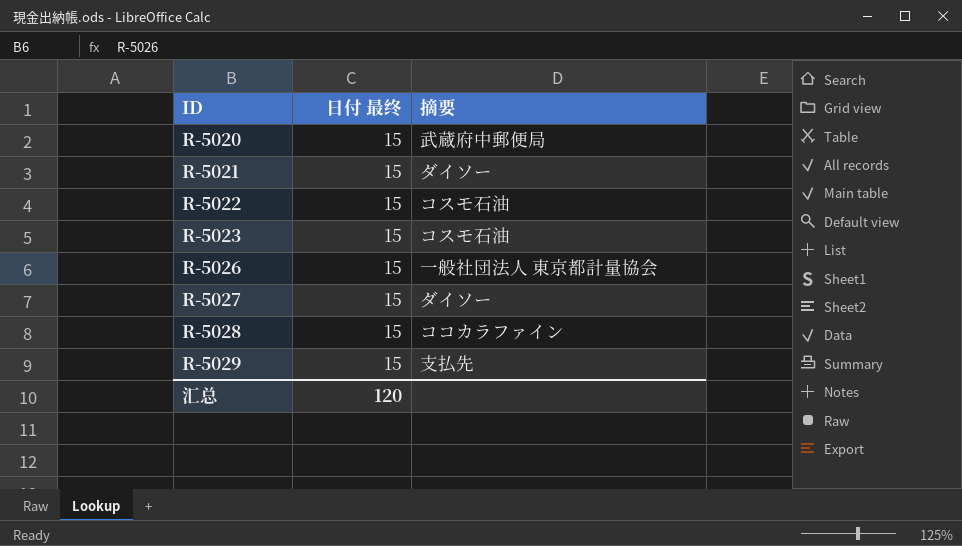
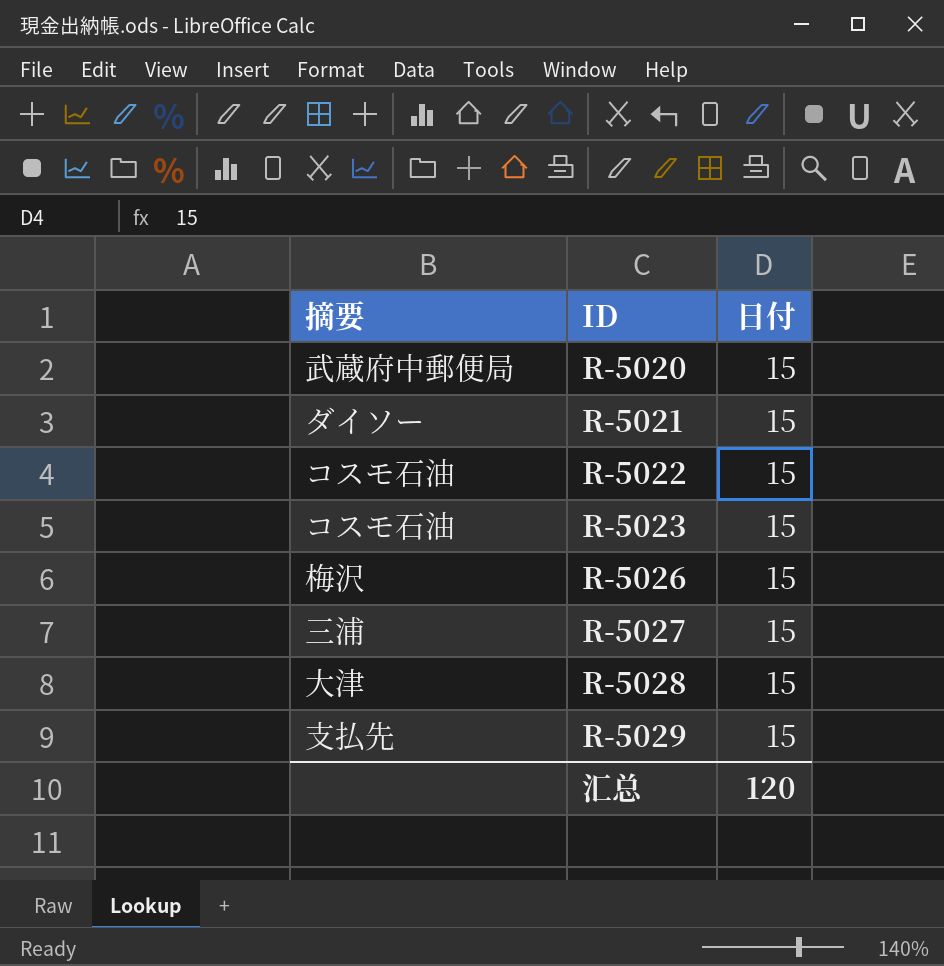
column 摘要 | position: 3 -> 1
column name: 日付 最终 -> 日付
R-5026 | 摘要: 一般社団法人 東京都計量協会 -> 梅沢
R-5027 | 摘要: ダイソー -> 三浦
R-5028 | 摘要: ココカラファイン -> 大津

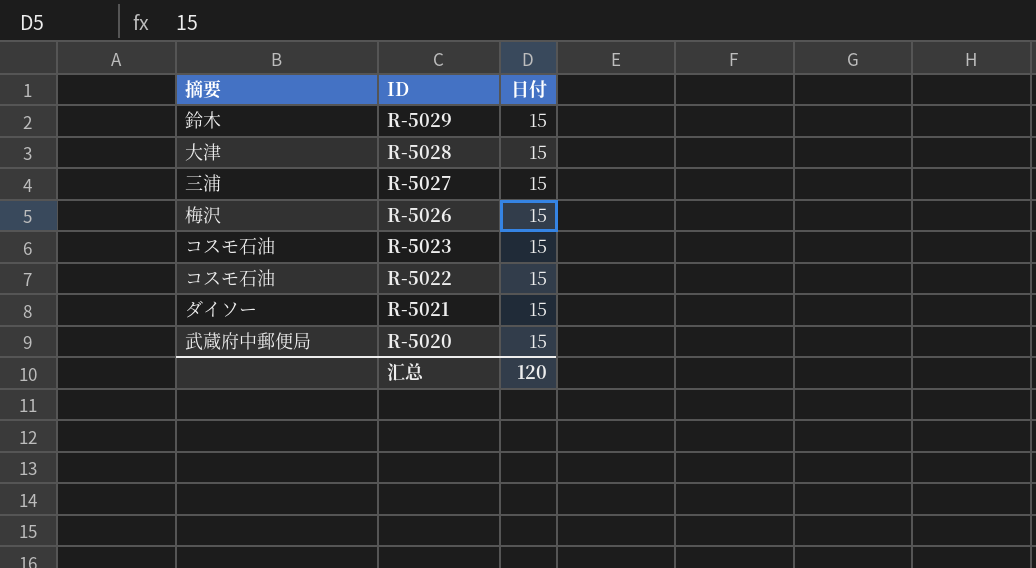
row order: ID ascending -> ID descending
R-5029 | 摘要: 支払先 -> 鈴木

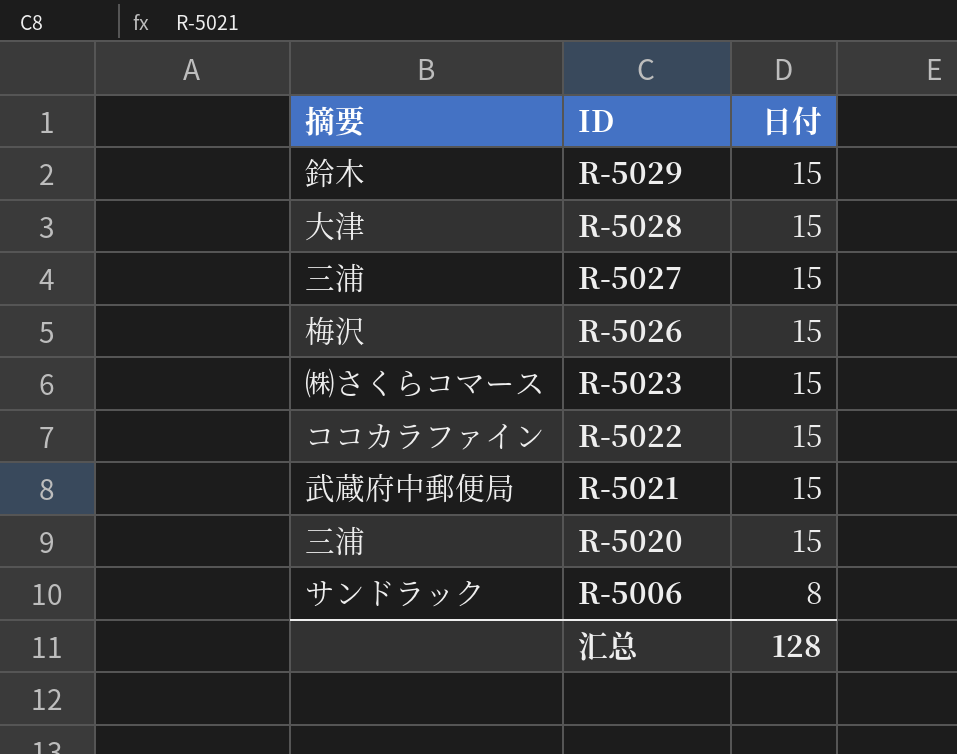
R-5023 | 摘要: コスモ石油 -> ㈱さくらコマース
R-5022 | 摘要: コスモ石油 -> ココカラファイン
R-5021 | 摘要: ダイソー -> 武蔵府中郵便局
R-5020 | 摘要: 武蔵府中郵便局 -> 三浦
row R-5006: none -> サンドラック | 8
汇总 | 日付: 120 -> 128

